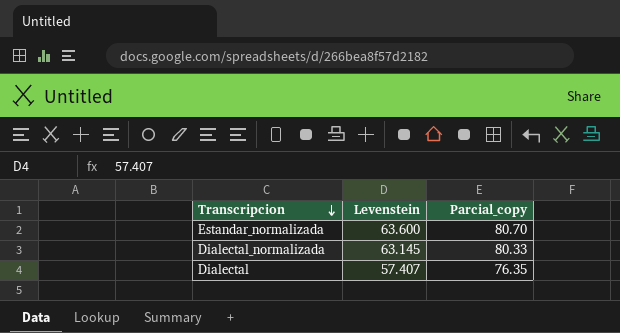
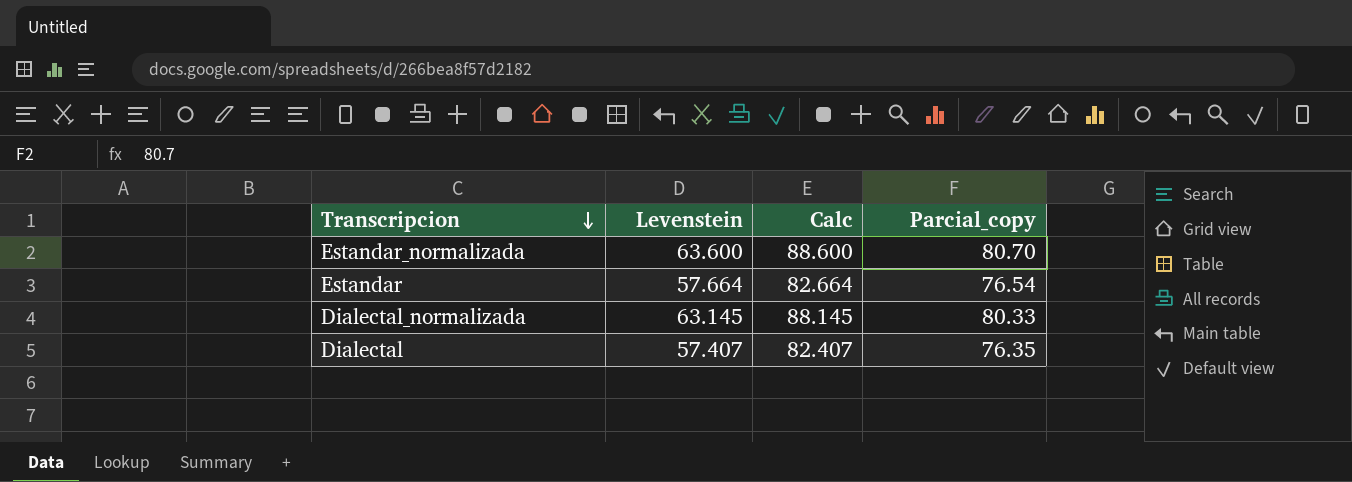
column Calc | formula: none -> [Levenstein] + 25
row Estandar: none -> 57.664 | 82.664 | 76.54

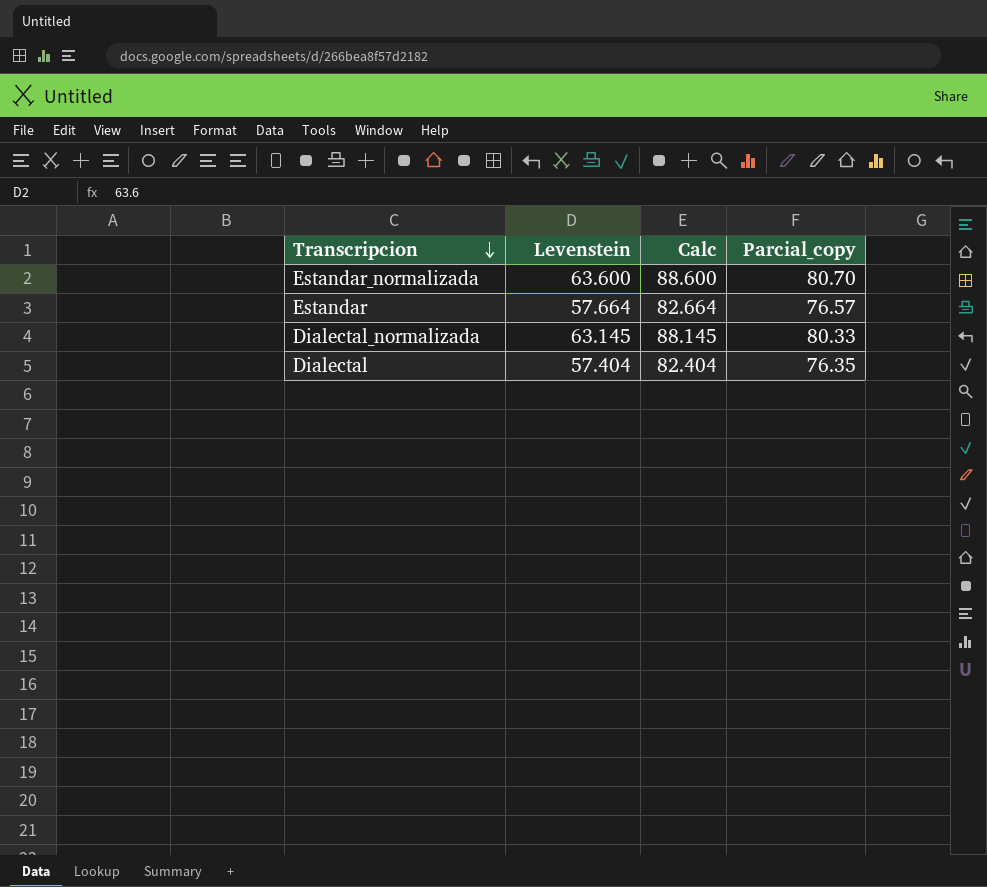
Estandar | Parcial_copy: 76.54 -> 76.57
Dialectal | Levenstein: 57.407 -> 57.404
Dialectal | Calc: 82.407 -> 82.404

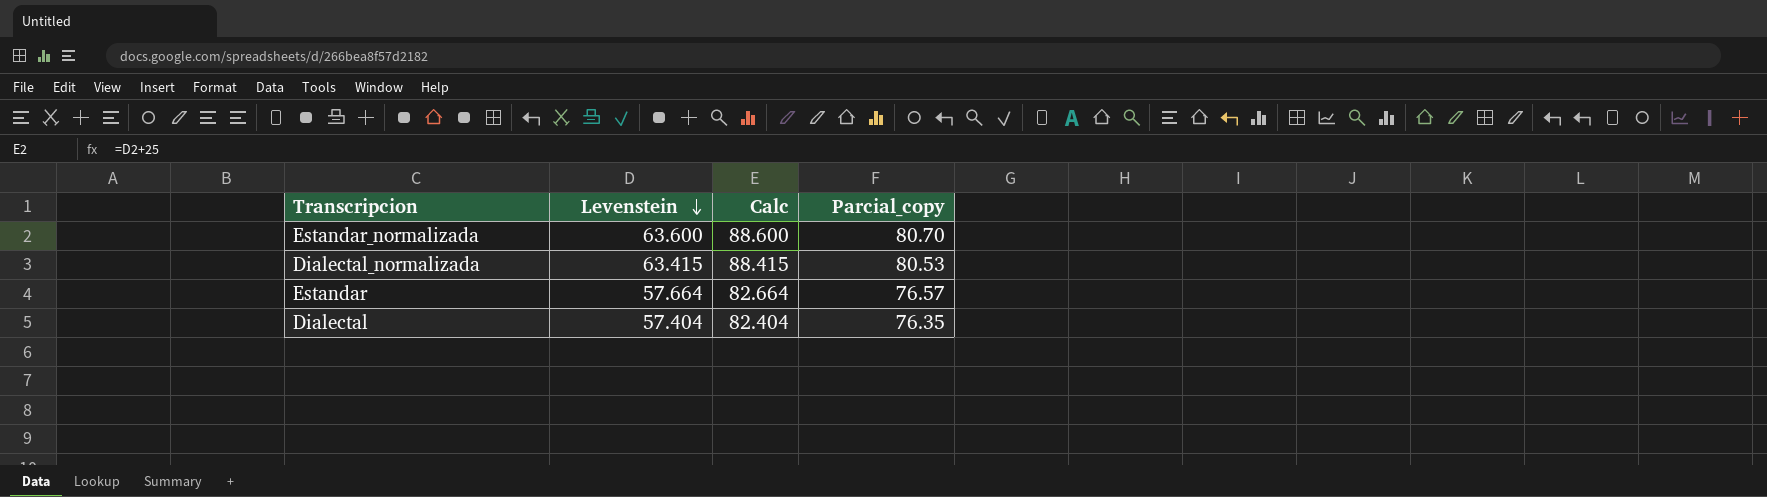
row order: Transcripcion descending -> Levenstein descending
Dialectal_normalizada | Levenstein: 63.145 -> 63.415
Dialectal_normalizada | Calc: 88.145 -> 88.415
Dialectal_normalizada | Parcial_copy: 80.33 -> 80.53

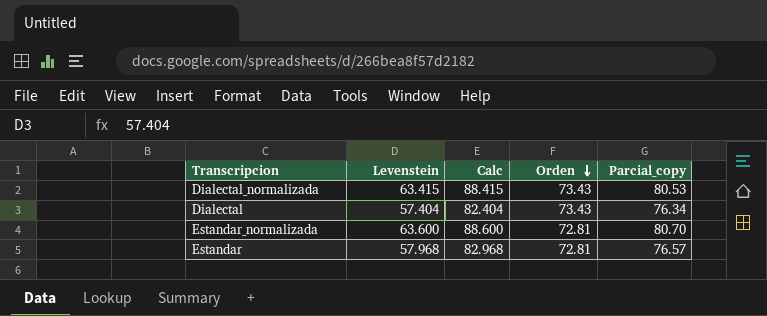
row order: Levenstein descending -> Orden descending
column Orden | position: none -> 4
Dialectal | Parcial_copy: 76.35 -> 76.34
Estandar | Levenstein: 57.664 -> 57.968
Estandar | Calc: 82.664 -> 82.968

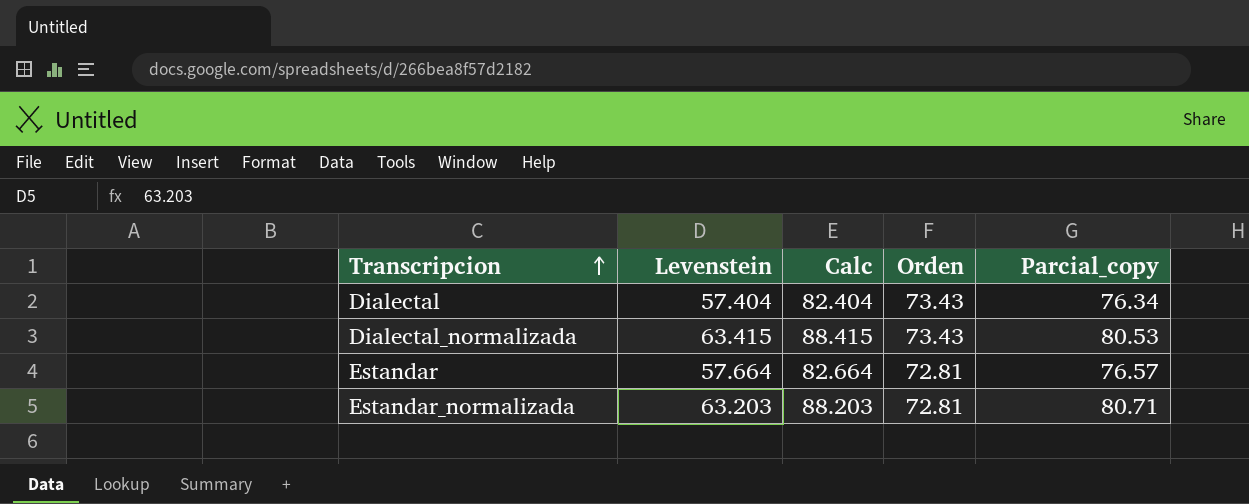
row order: Orden descending -> Transcripcion ascending
Estandar | Levenstein: 57.968 -> 57.664
Estandar | Calc: 82.968 -> 82.664
Estandar_normalizada | Levenstein: 63.600 -> 63.203
Estandar_normalizada | Calc: 88.600 -> 88.203
Estandar_normalizada | Parcial_copy: 80.70 -> 80.71

